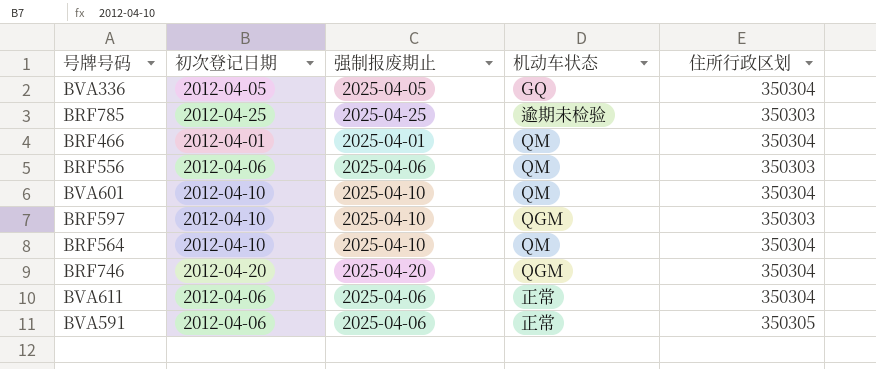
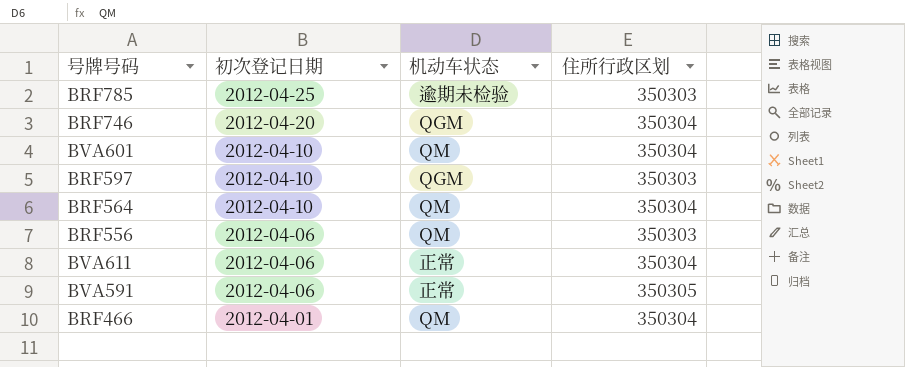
row order: none -> 初次登记日期 descending
column 强制报废期止 | position: 3 -> none
row BVA336: 2012-04-05 | 2025-04-05 | GQ | 350304 -> none

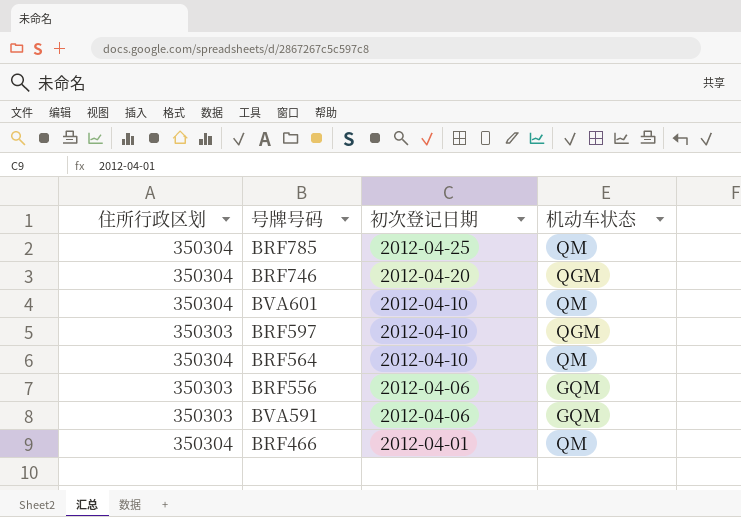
column 住所行政区划 | position: 4 -> 1
row BVA611: 2012-04-06 | 正常 | 350304 -> none
BRF785 | 住所行政区划: 350303 -> 350304
BRF785 | 机动车状态: 逾期未检验 -> QM
BRF556 | 机动车状态: QM -> GQM
BVA591 | 住所行政区划: 350305 -> 350303
BVA591 | 机动车状态: 正常 -> GQM

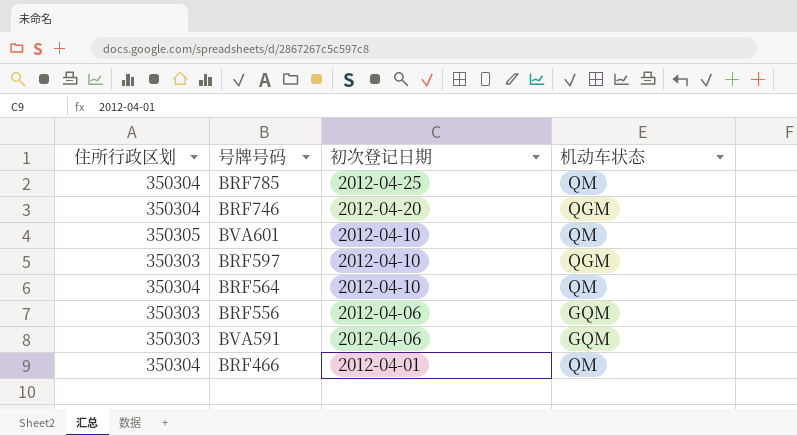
BVA601 | 住所行政区划: 350304 -> 350305

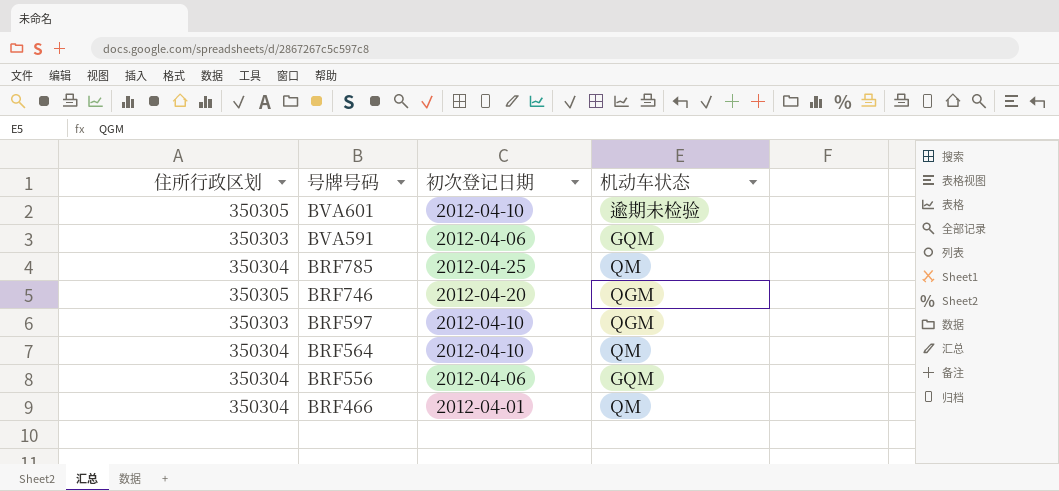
row order: 初次登记日期 descending -> 号牌号码 descending
BVA601 | 机动车状态: QM -> 逾期未检验
BRF746 | 住所行政区划: 350304 -> 350305
BRF556 | 住所行政区划: 350303 -> 350304

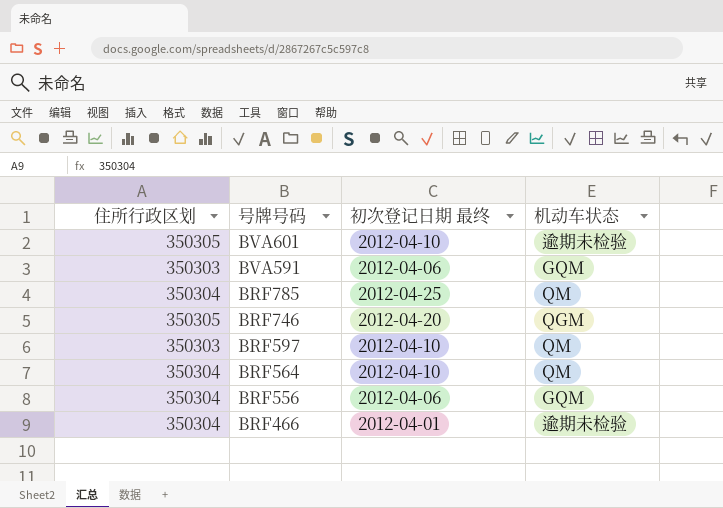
column name: 初次登记日期 -> 初次登记日期 最终
BRF597 | 机动车状态: QGM -> QM
BRF466 | 机动车状态: QM -> 逾期未检验

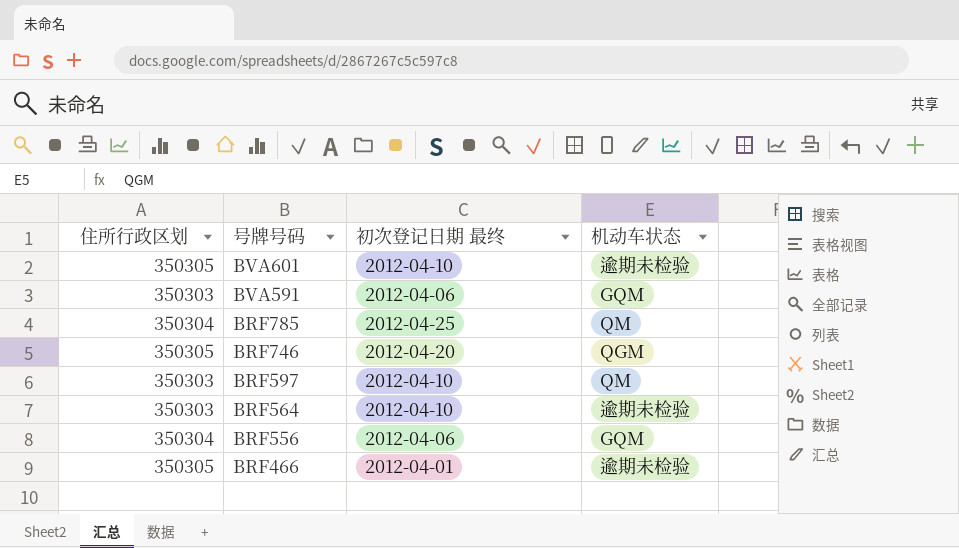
BRF564 | 住所行政区划: 350304 -> 350303
BRF564 | 机动车状态: QM -> 逾期未检验
BRF466 | 住所行政区划: 350304 -> 350305

